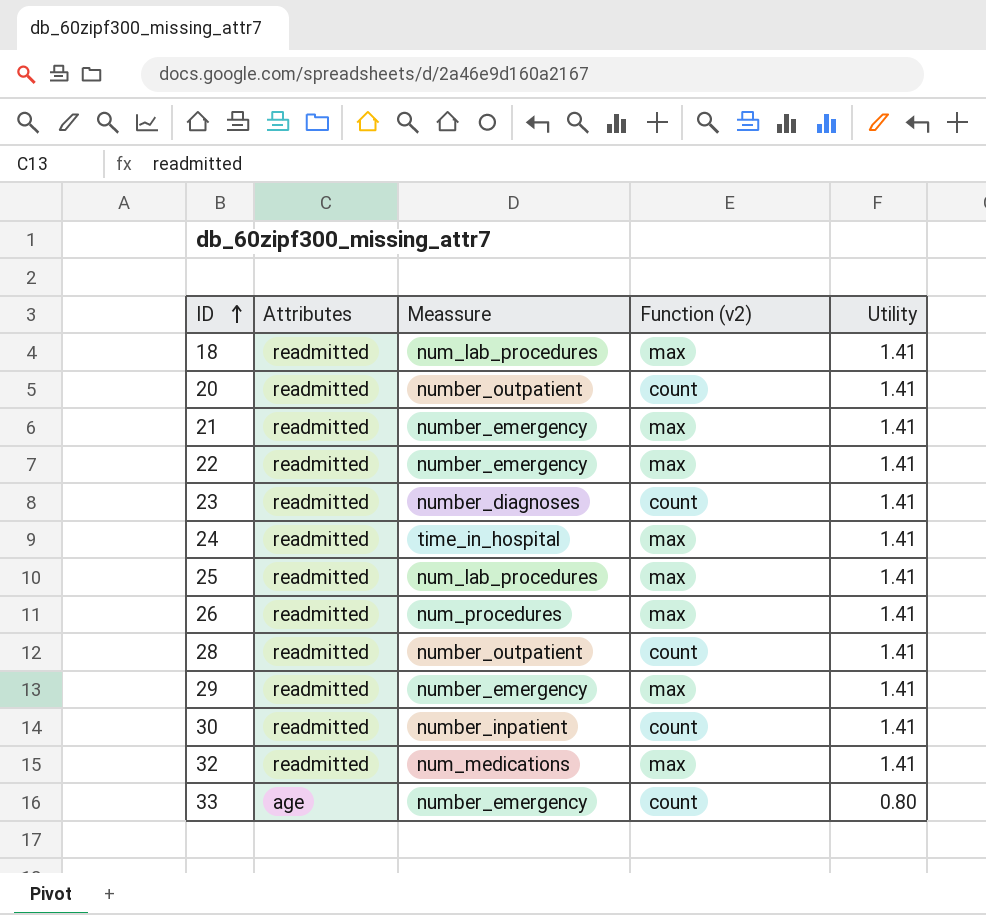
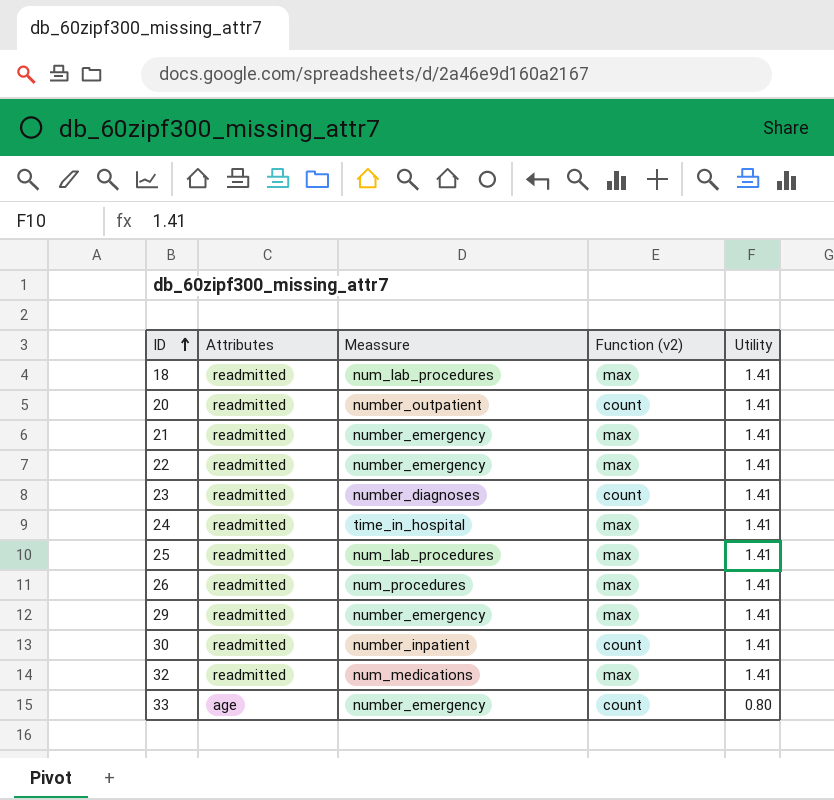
row 28: readmitted | number_outpatient | count | 1.41 -> none

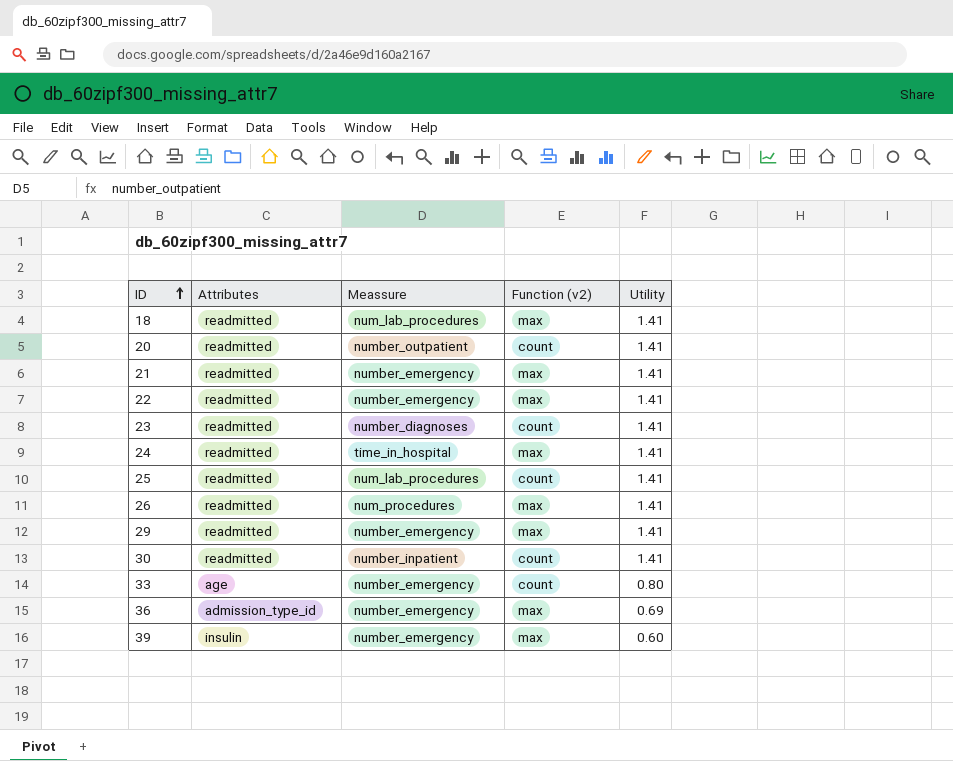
row 32: readmitted | num_medications | max | 1.41 -> none
25 | Function (v2): max -> count
row 36: none -> admission_type_id | number_emergency | max | 0.69
row 39: none -> insulin | number_emergency | max | 0.60

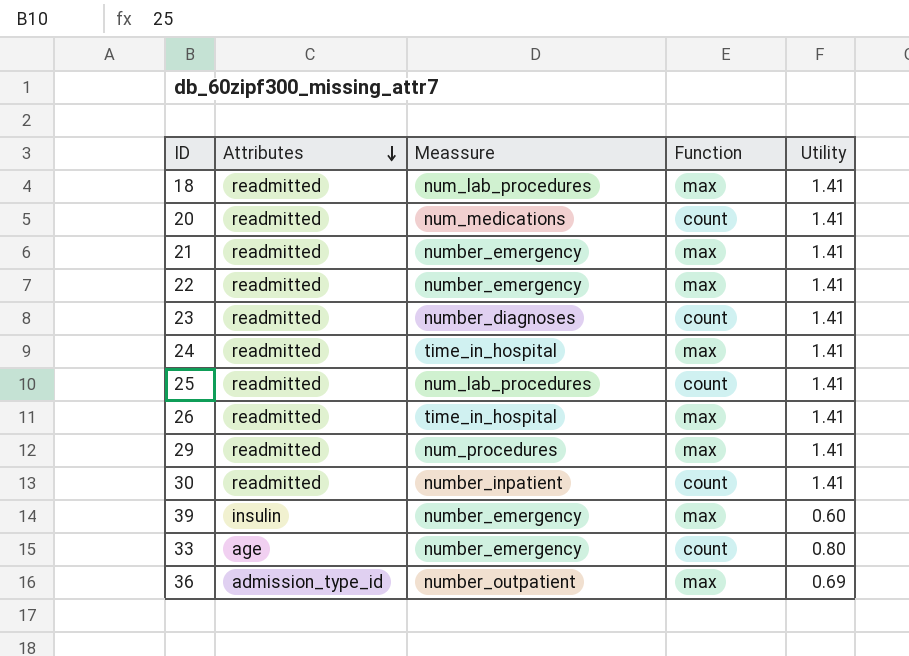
row order: ID ascending -> Attributes descending
column name: Function (v2) -> Function
20 | Meassure: number_outpatient -> num_medications
26 | Meassure: num_procedures -> time_in_hospital
29 | Meassure: number_emergency -> num_procedures
36 | Meassure: number_emergency -> number_outpatient

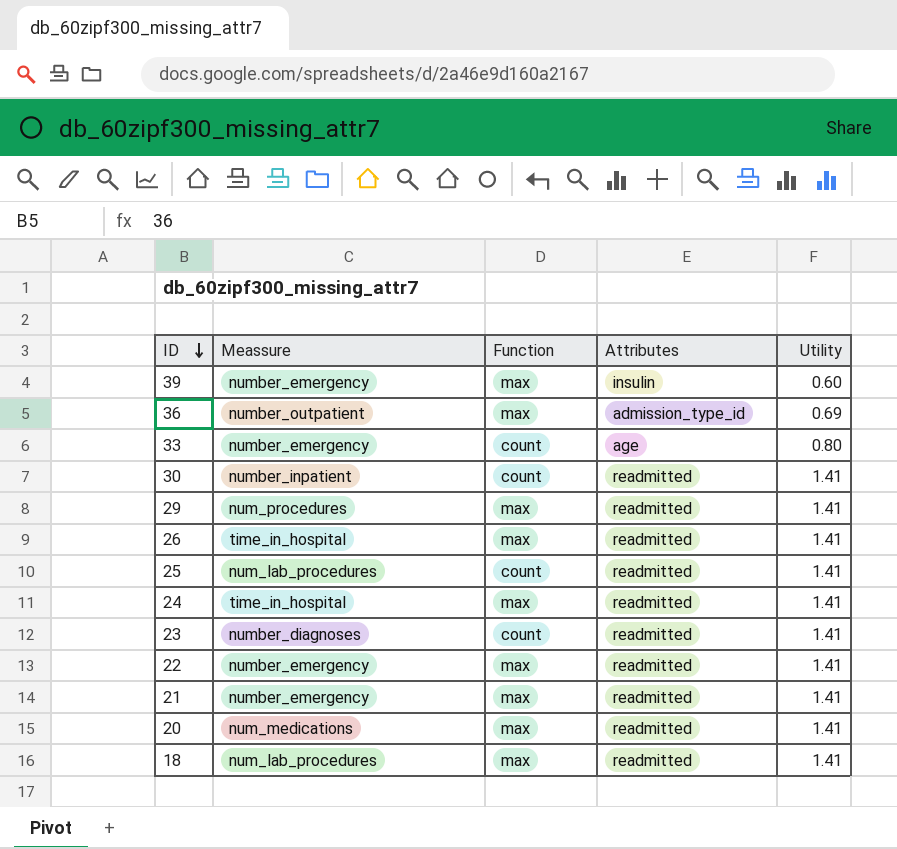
row order: Attributes descending -> ID descending
column Attributes | position: 2 -> 4
20 | Function: count -> max

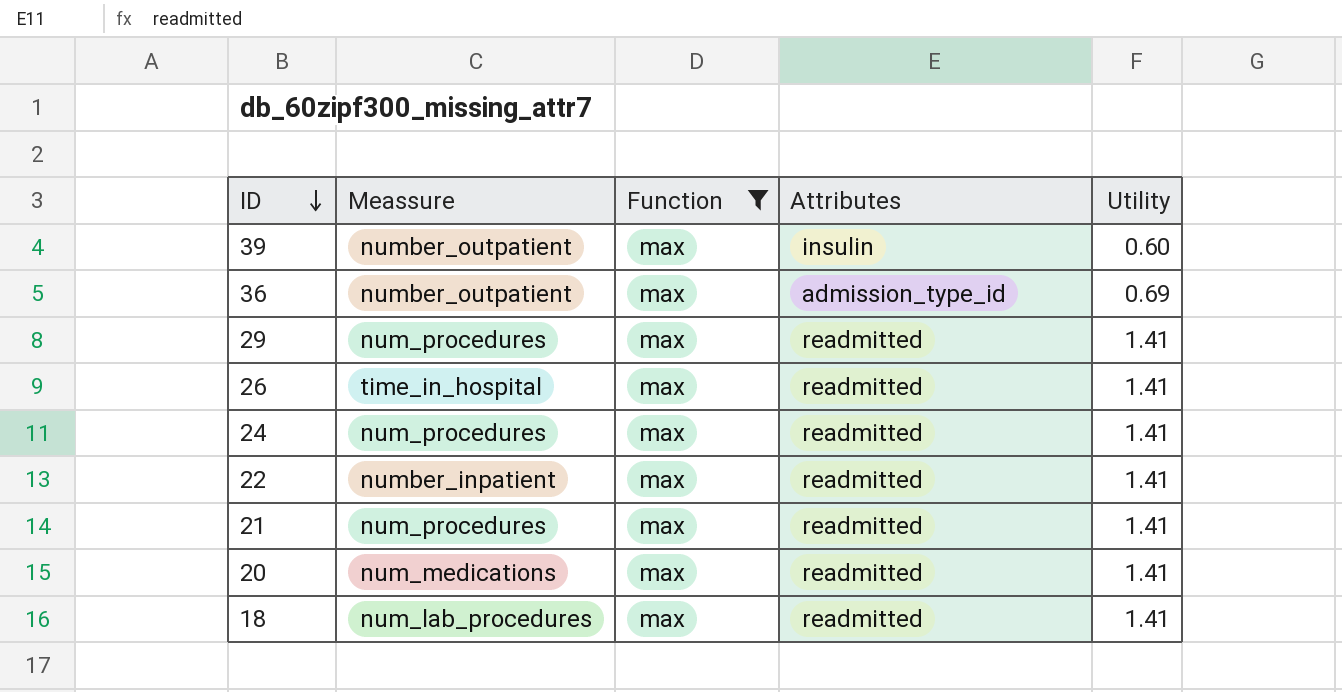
filter: none -> Function = max
39 | Meassure: number_emergency -> number_outpatient
24 | Meassure: time_in_hospital -> num_procedures
22 | Meassure: number_emergency -> number_inpatient
21 | Meassure: number_emergency -> num_procedures

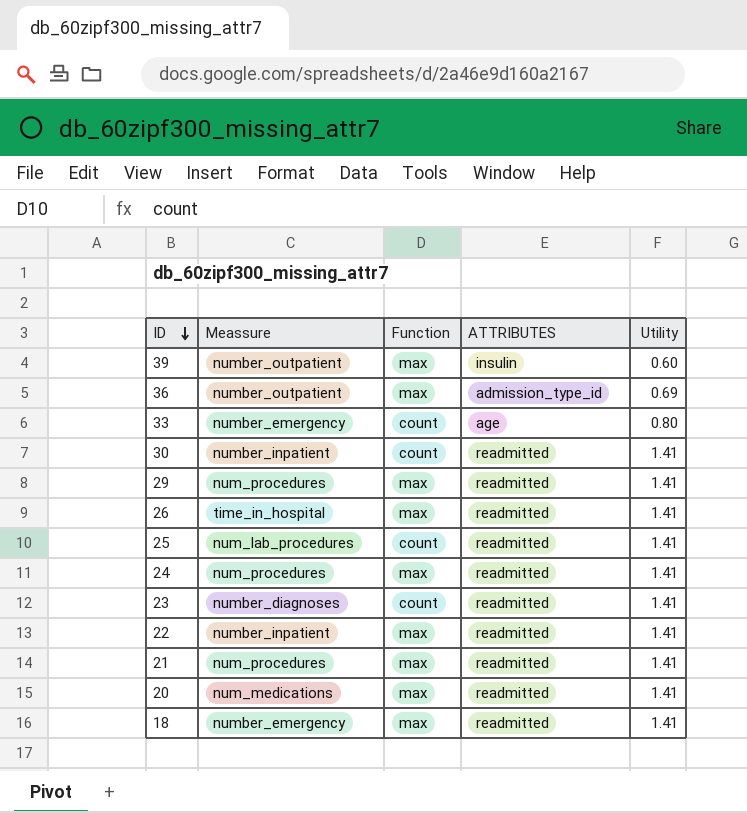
filter: Function = max -> none
column name: Attributes -> ATTRIBUTES
18 | Meassure: num_lab_procedures -> number_emergency

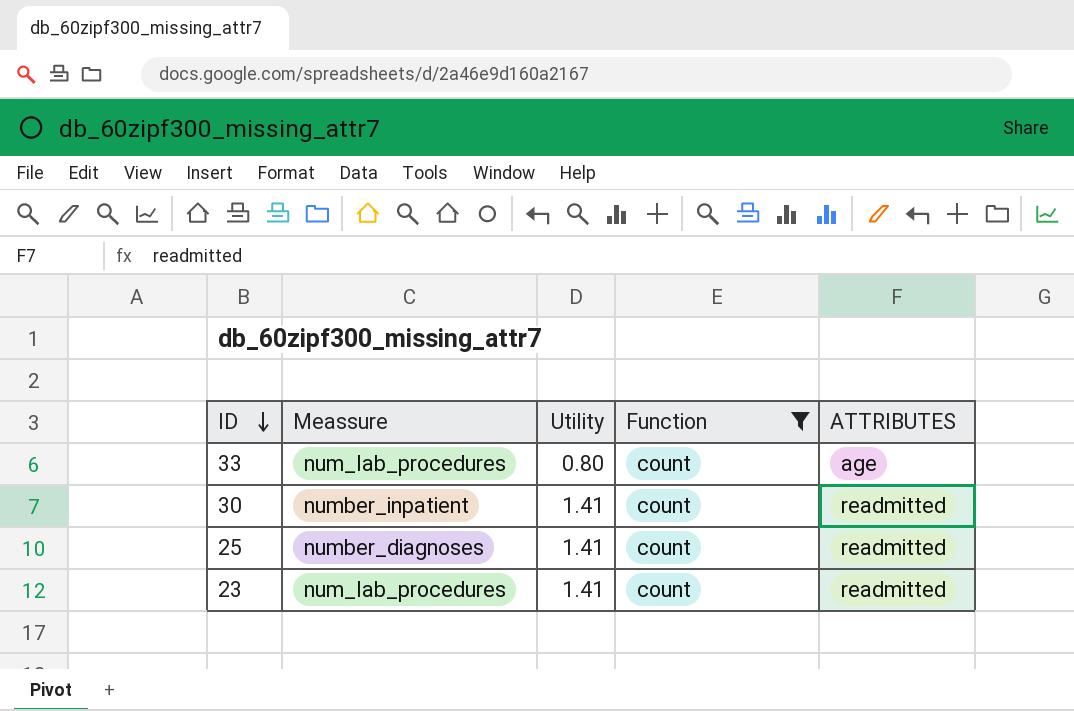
filter: none -> Function = count
column Utility | position: 5 -> 3
33 | Meassure: number_emergency -> num_lab_procedures
25 | Meassure: num_lab_procedures -> number_diagnoses
23 | Meassure: number_diagnoses -> num_lab_procedures

